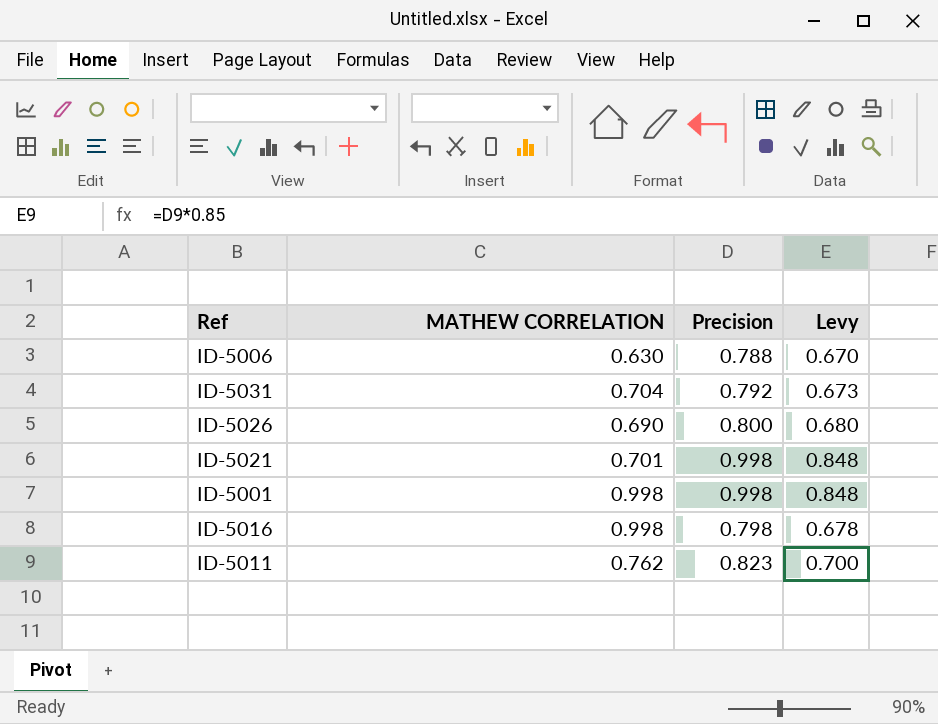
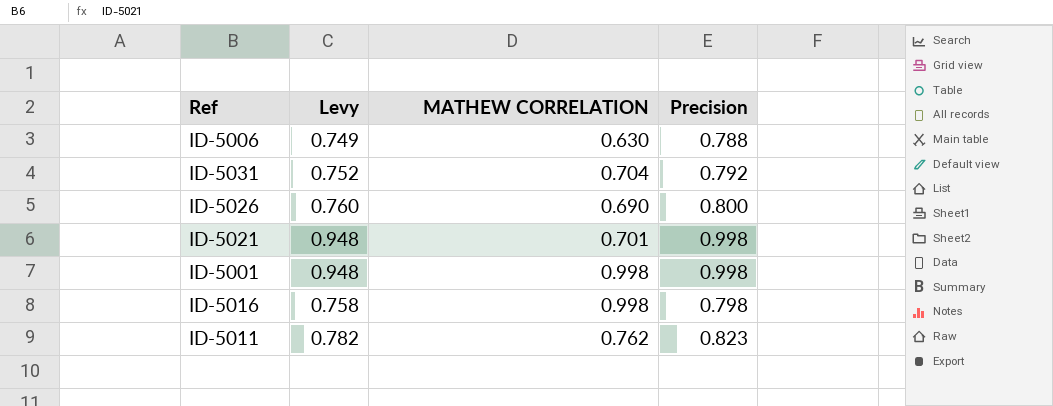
column Levy | formula: [Precision] * 0.85 -> [Precision] * 0.95
column Levy | position: 4 -> 2

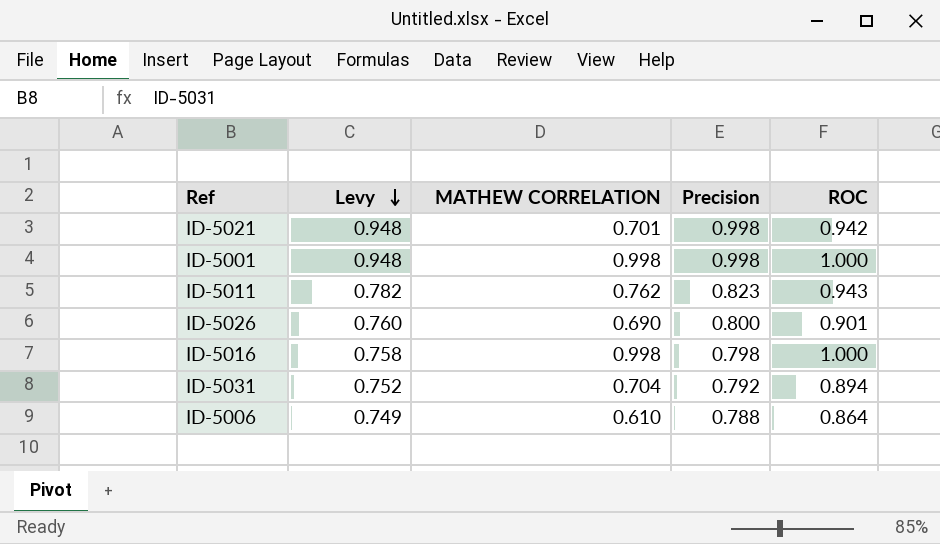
row order: none -> Levy descending
column ROC | position: none -> 5
ID-5006 | MATHEW CORRELATION: 0.630 -> 0.610

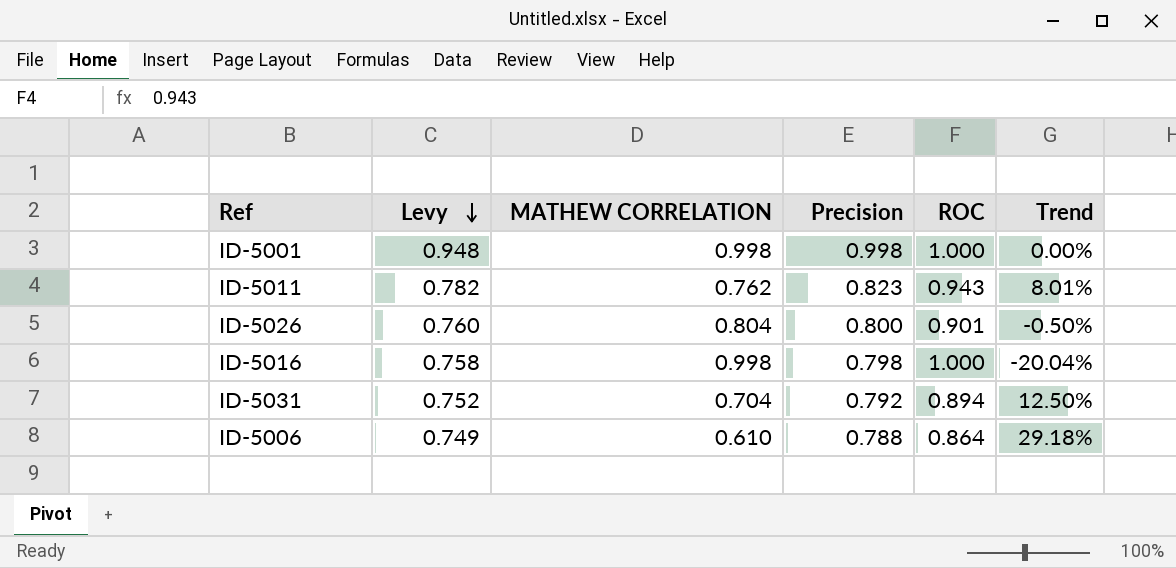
column Trend | formula: none -> ([Precision] - [MATHEW CORRELATION]) / [MATHEW CORRELATION]
row ID-5021: 0.948 | 0.701 | 0.998 | 0.942 -> none
ID-5026 | MATHEW CORRELATION: 0.690 -> 0.804

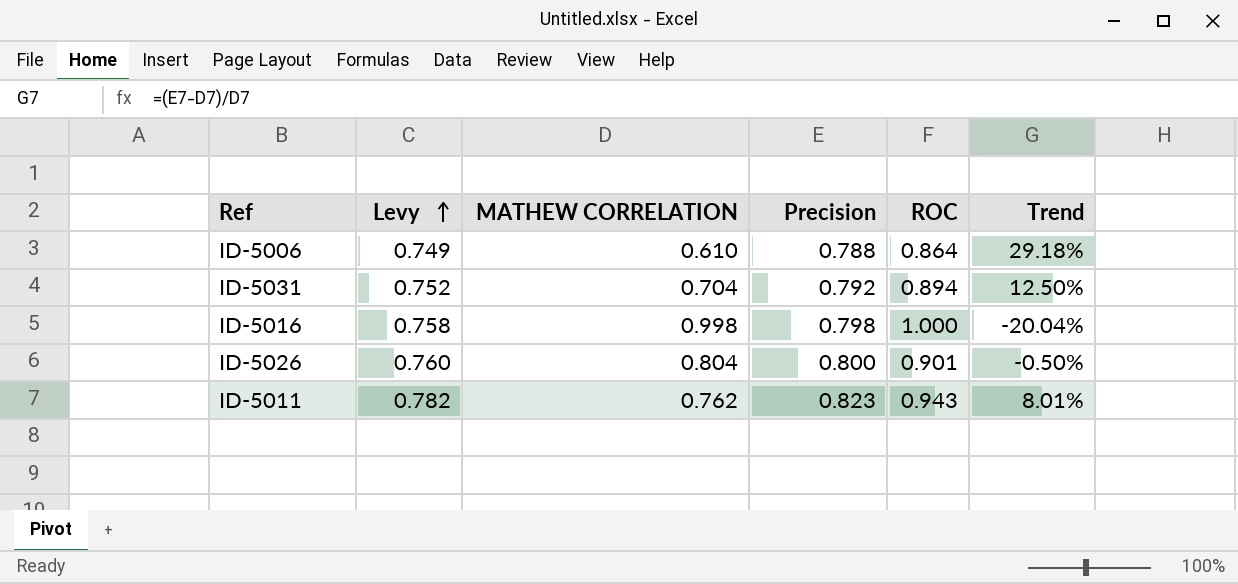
row order: Levy descending -> Levy ascending
row ID-5001: 0.948 | 0.998 | 0.998 | 1.000 | 0.00% -> none

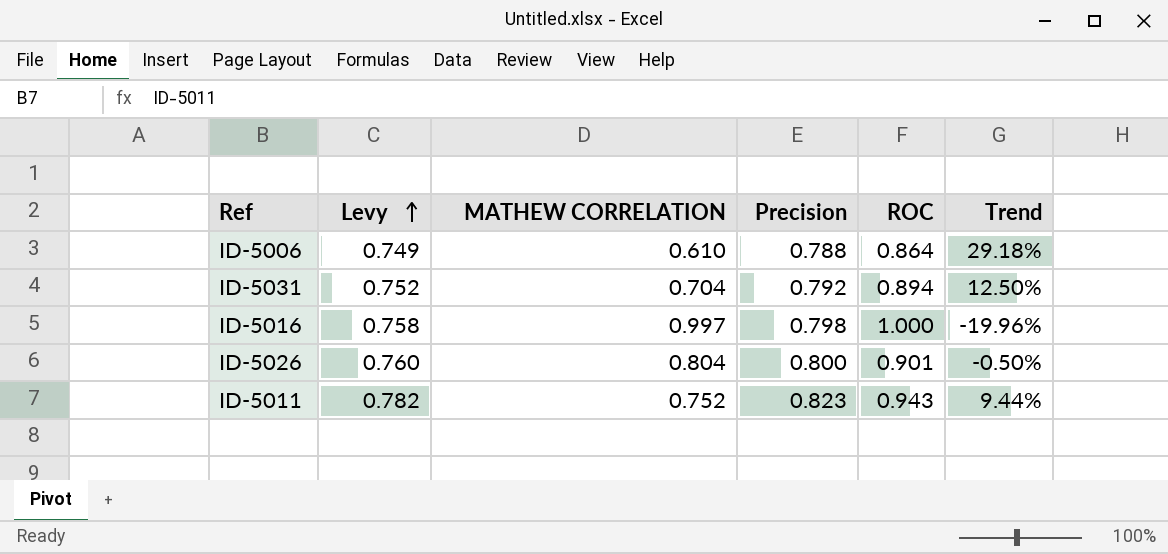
ID-5016 | MATHEW CORRELATION: 0.998 -> 0.997
ID-5016 | Trend: -20.04% -> -19.96%
ID-5011 | MATHEW CORRELATION: 0.762 -> 0.752
ID-5011 | Trend: 8.01% -> 9.44%

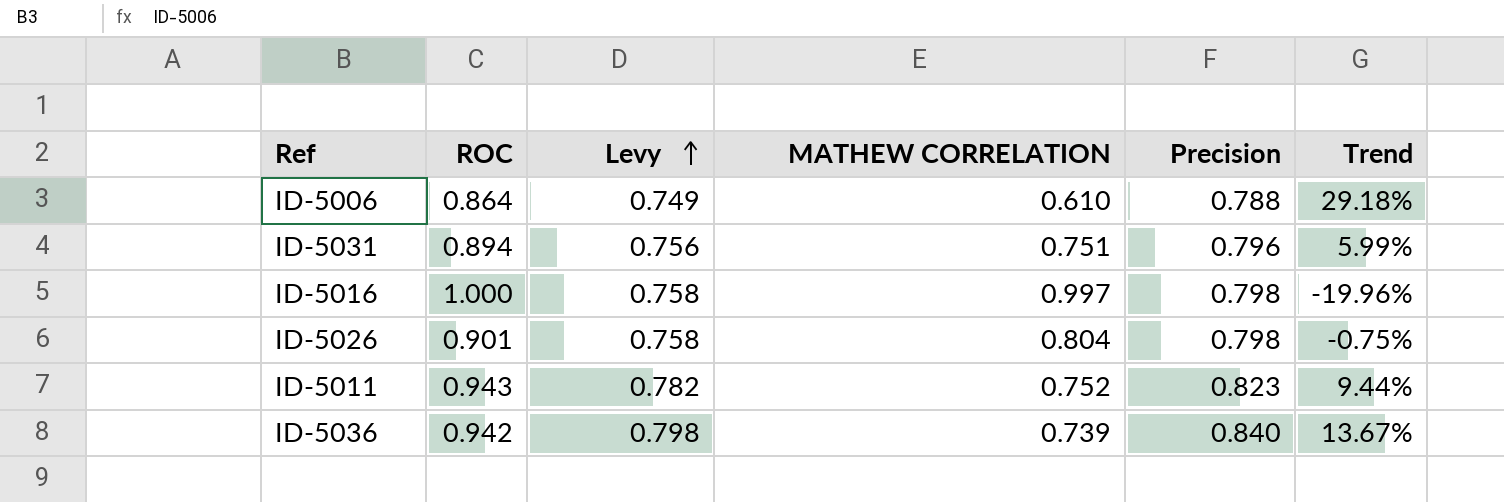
column ROC | position: 5 -> 2
ID-5031 | Levy: 0.752 -> 0.756
ID-5031 | MATHEW CORRELATION: 0.704 -> 0.751
ID-5031 | Precision: 0.792 -> 0.796
ID-5031 | Trend: 12.50% -> 5.99%
ID-5026 | Levy: 0.760 -> 0.758
ID-5026 | Precision: 0.800 -> 0.798
ID-5026 | Trend: -0.50% -> -0.75%
row ID-5036: none -> 0.942 | 0.798 | 0.739 | 0.840 | 13.67%

